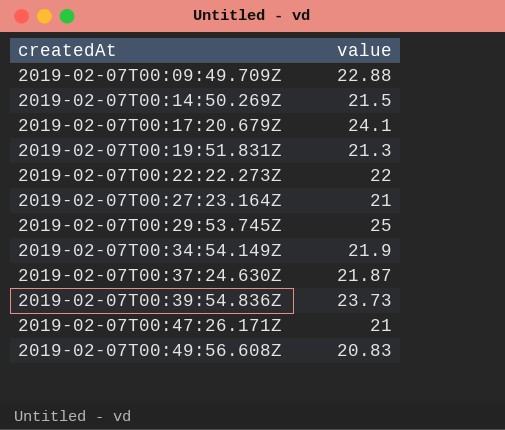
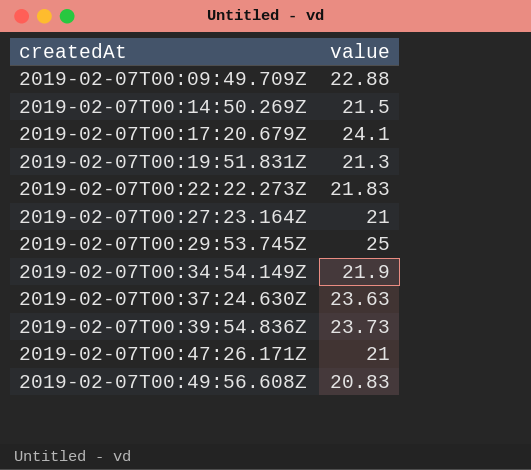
2019-02-07T00:22:22.273Z | value: 22 -> 21.83
2019-02-07T00:37:24.630Z | value: 21.87 -> 23.63

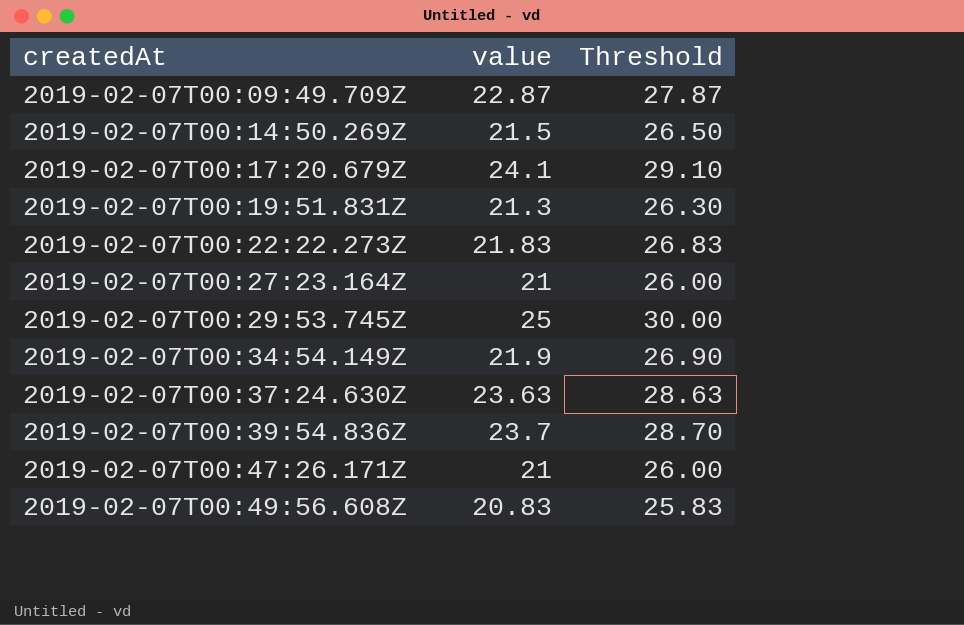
column Threshold | formula: none -> [value] + 5
2019-02-07T00:09:49.709Z | value: 22.88 -> 22.87
2019-02-07T00:39:54.836Z | value: 23.73 -> 23.7

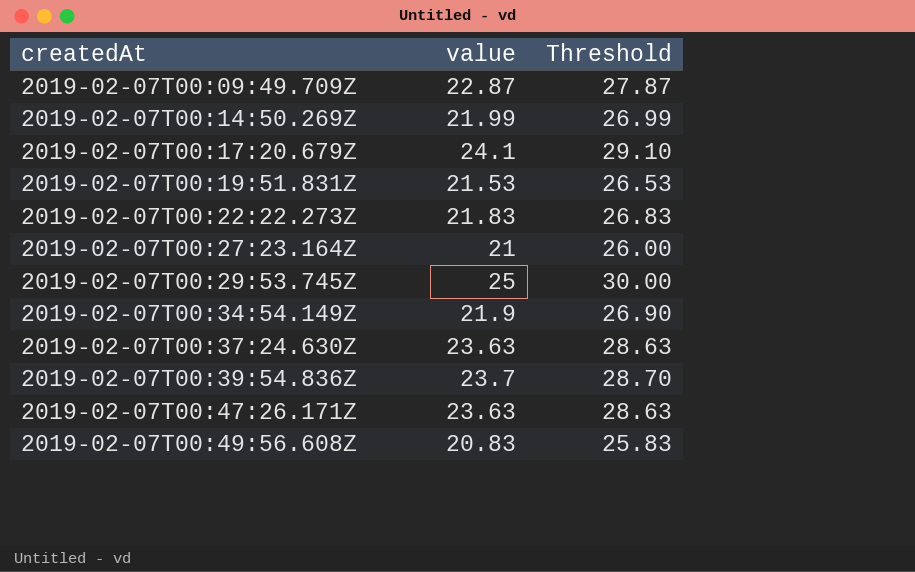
2019-02-07T00:14:50.269Z | value: 21.5 -> 21.99
2019-02-07T00:14:50.269Z | Threshold: 26.50 -> 26.99
2019-02-07T00:19:51.831Z | value: 21.3 -> 21.53
2019-02-07T00:19:51.831Z | Threshold: 26.30 -> 26.53
2019-02-07T00:47:26.171Z | value: 21 -> 23.63
2019-02-07T00:47:26.171Z | Threshold: 26.00 -> 28.63

